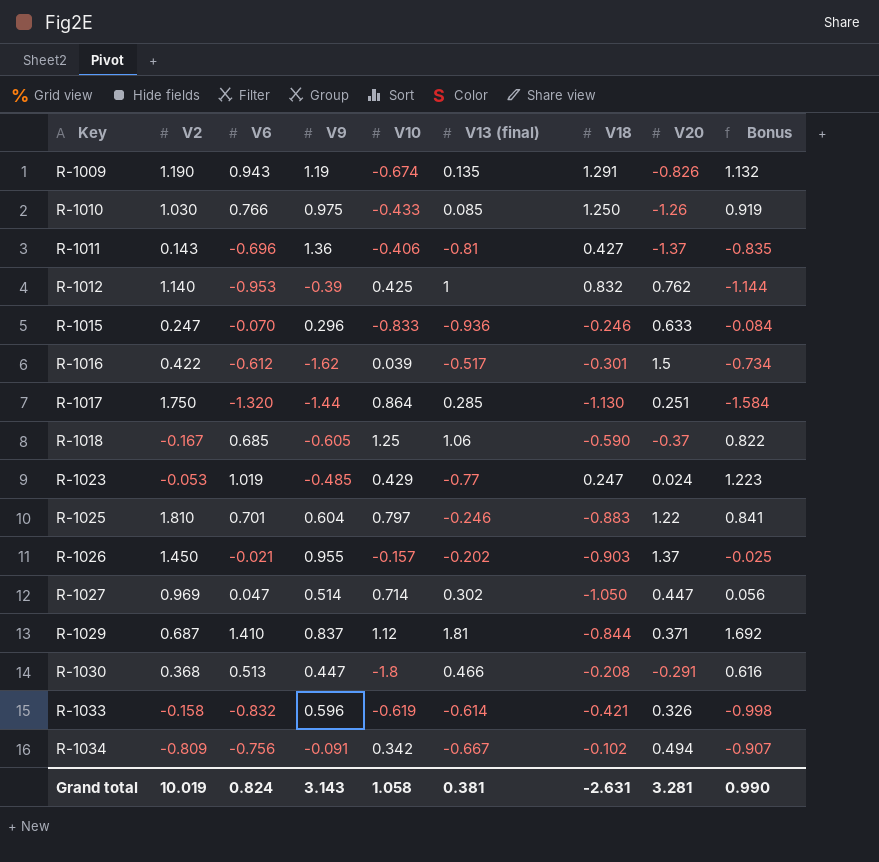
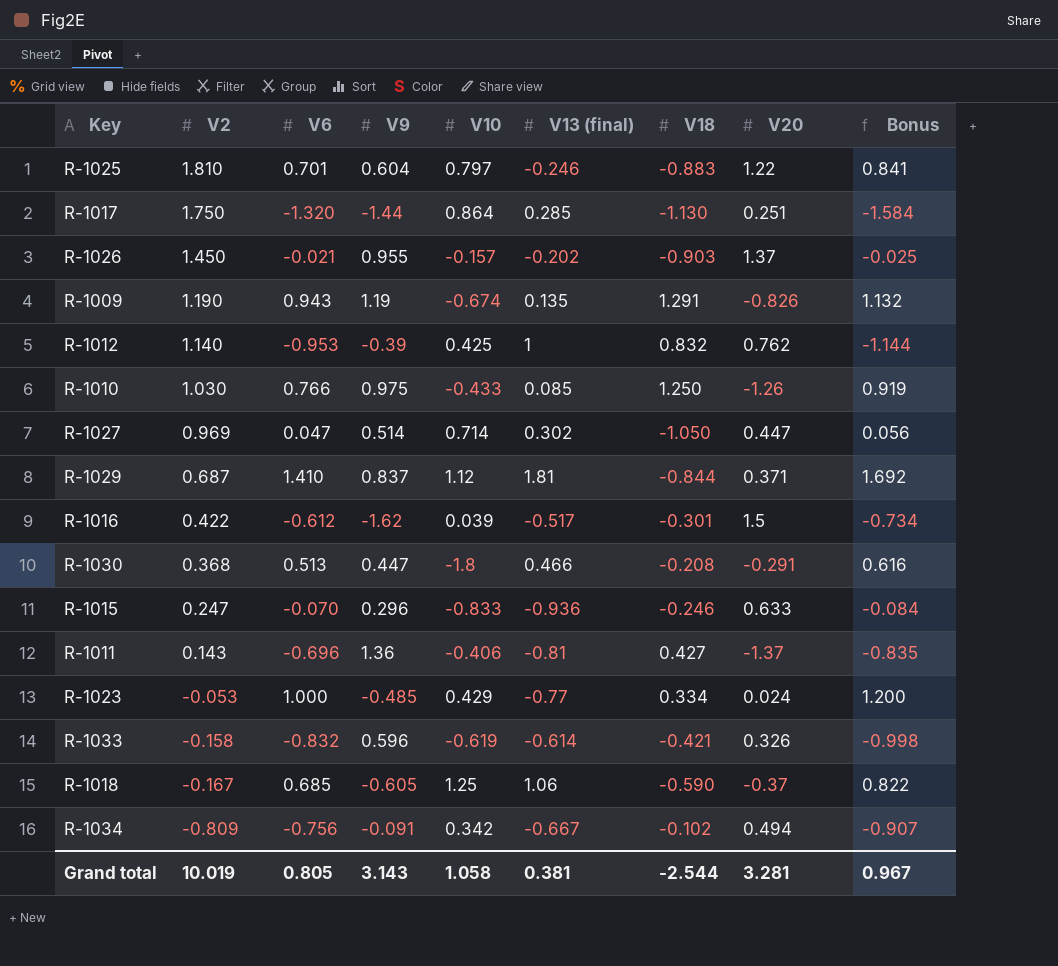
row order: Key ascending -> V2 descending
R-1023 | V6: 1.019 -> 1.000
R-1023 | V18: 0.247 -> 0.334
R-1023 | Bonus: 1.223 -> 1.200
Grand total | V6: 0.824 -> 0.805
Grand total | V18: -2.631 -> -2.544
Grand total | Bonus: 0.990 -> 0.967

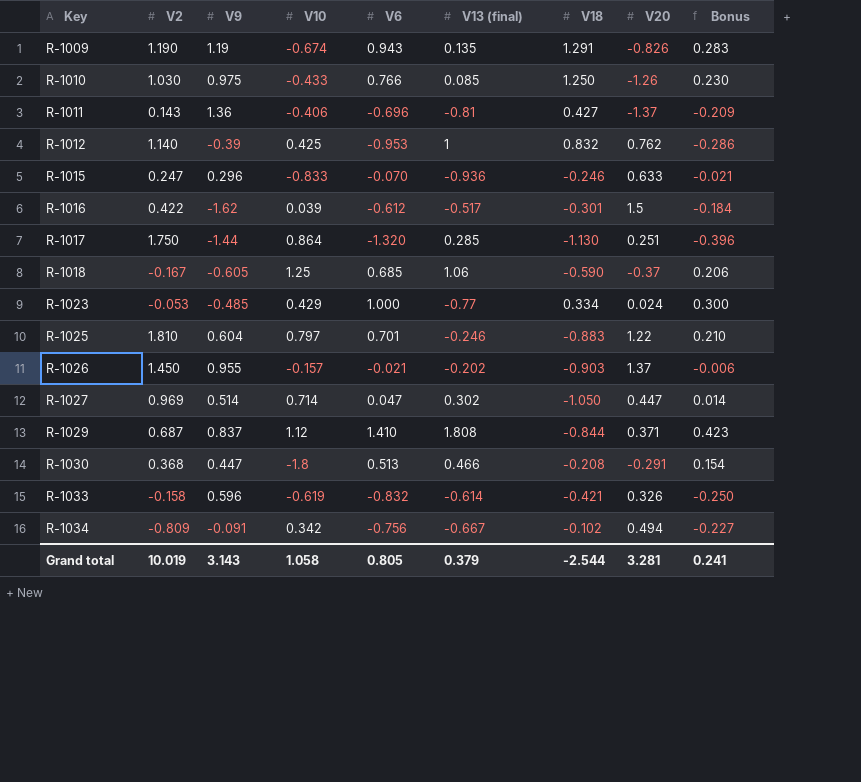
row order: V2 descending -> Key ascending
column V6 | position: 3 -> 5
column Bonus | formula: [V6] * 1.2 -> [V6] * 0.3
R-1029 | V13 (final): 1.81 -> 1.808
Grand total | V13 (final): 0.381 -> 0.379
Grand total | Bonus: 0.967 -> 0.241

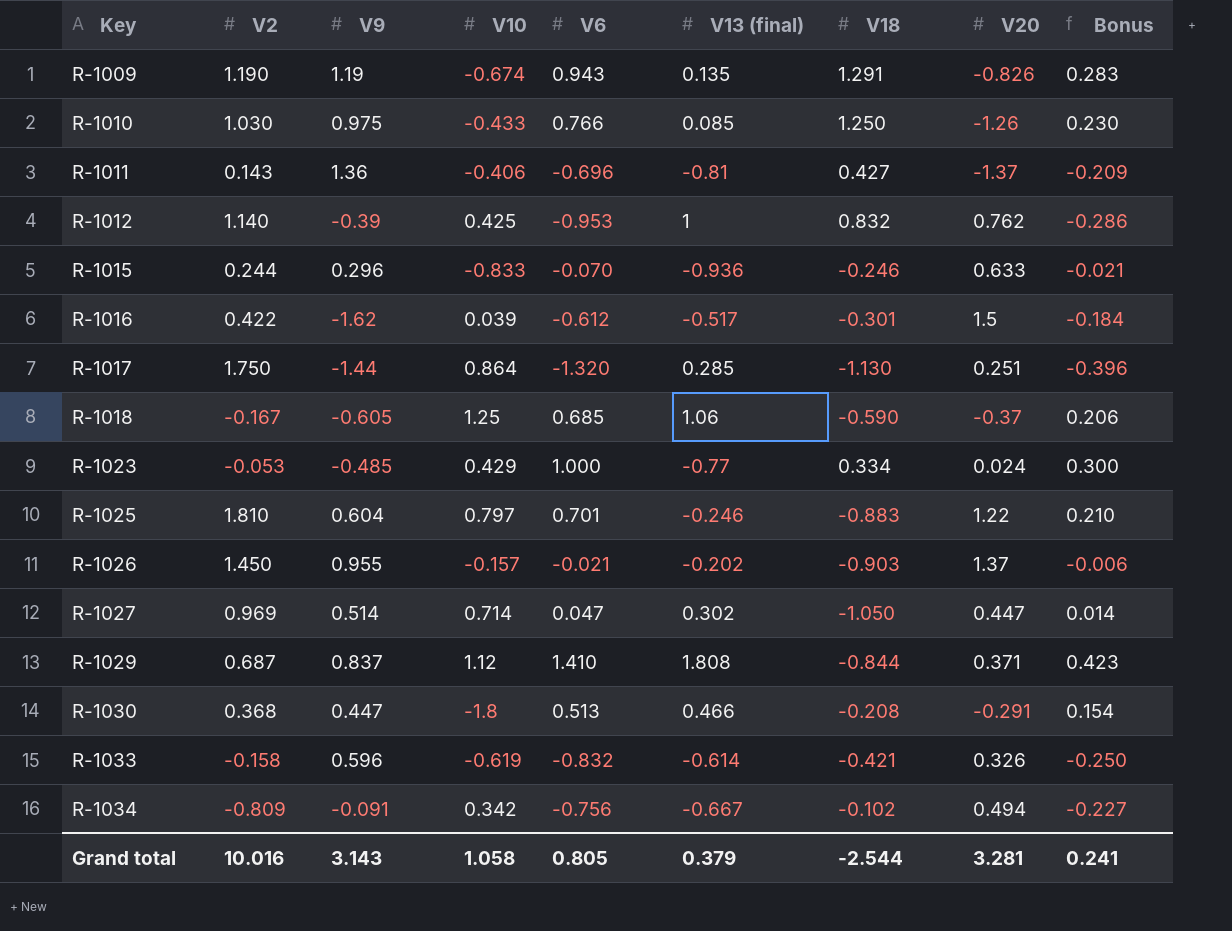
R-1015 | V2: 0.247 -> 0.244
Grand total | V2: 10.019 -> 10.016

